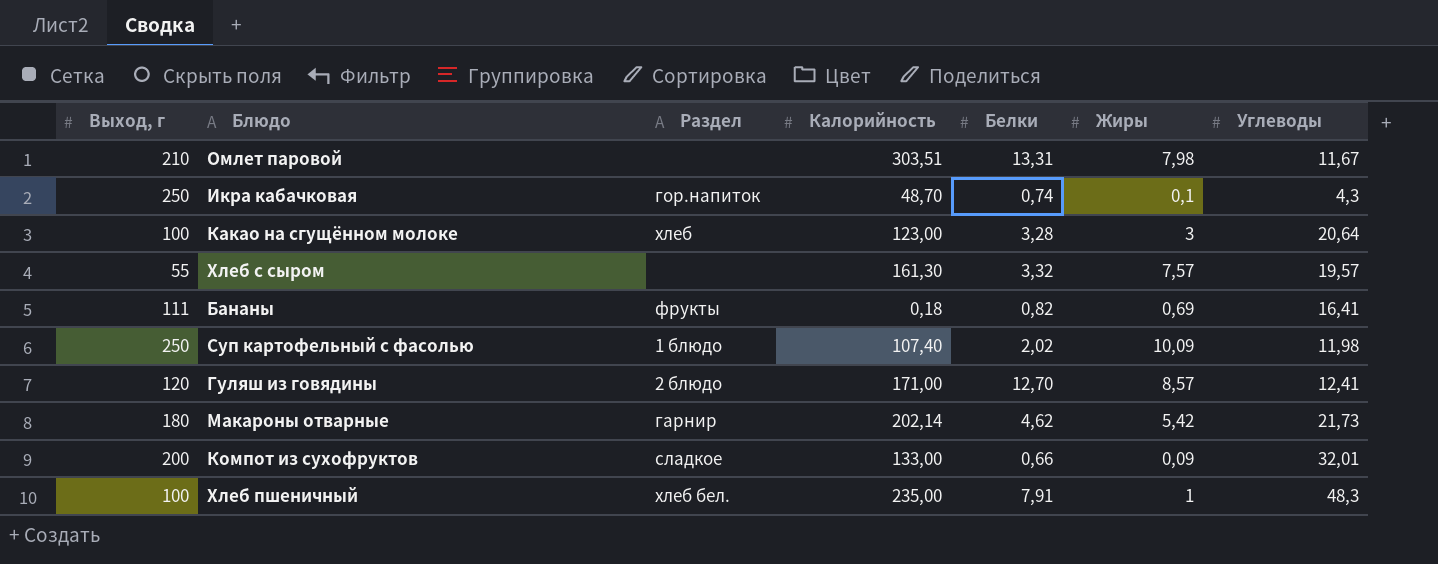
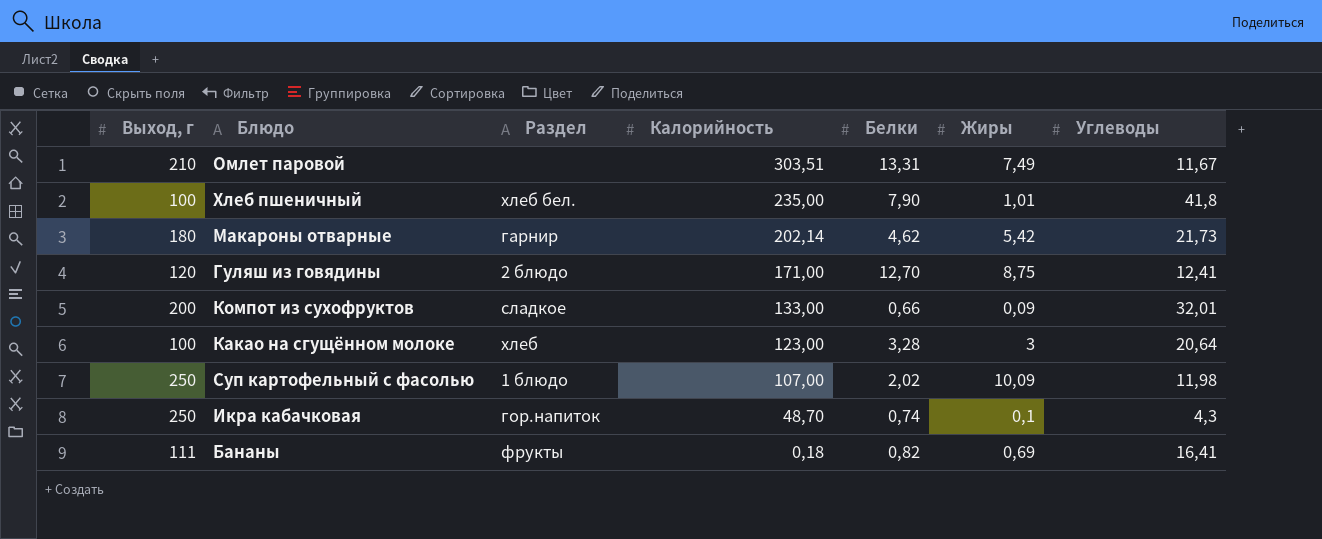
row order: none -> Калорийность descending
row Хлеб с сыром: 55 | none | 161,30 | 3,32 | 7,57 | 19,57 -> none
Омлет паровой | Жиры: 7,98 -> 7,49
Хлеб пшеничный | Белки: 7,91 -> 7,90
Хлеб пшеничный | Жиры: 1 -> 1,01
Хлеб пшеничный | Углеводы: 48,3 -> 41,8
Гуляш из говядины | Жиры: 8,57 -> 8,75
Суп картофельный с фасолью | Калорийность: 107,40 -> 107,00

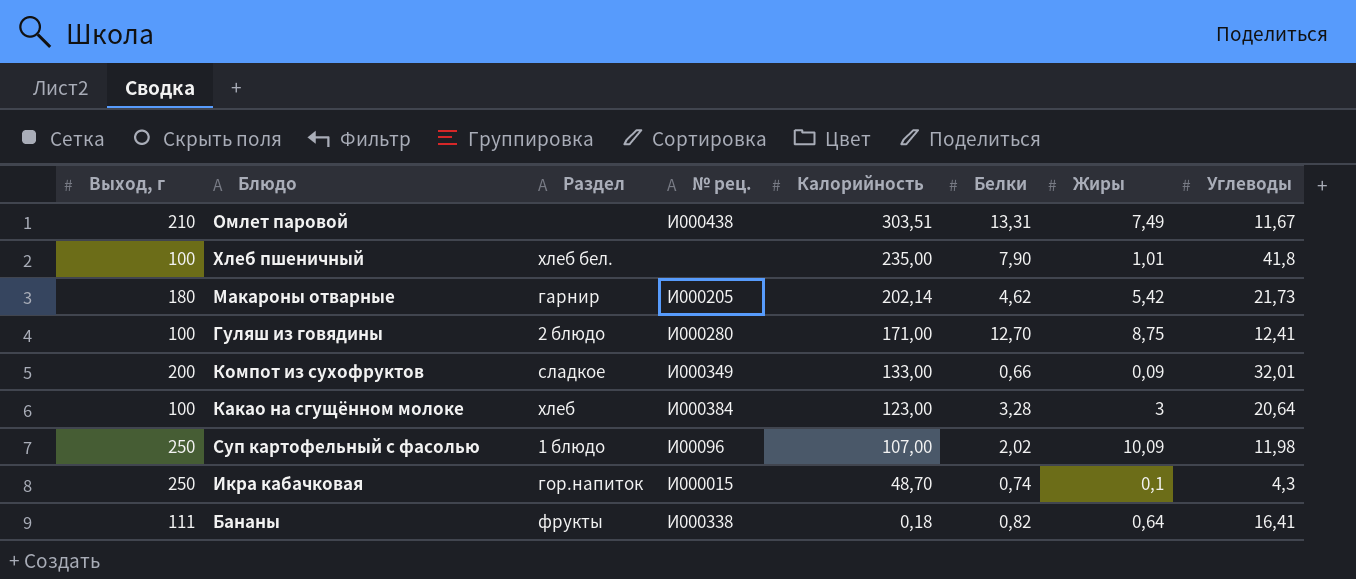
column № рец. | position: none -> 4
Гуляш из говядины | Выход, г: 120 -> 100
Бананы | Жиры: 0,69 -> 0,64

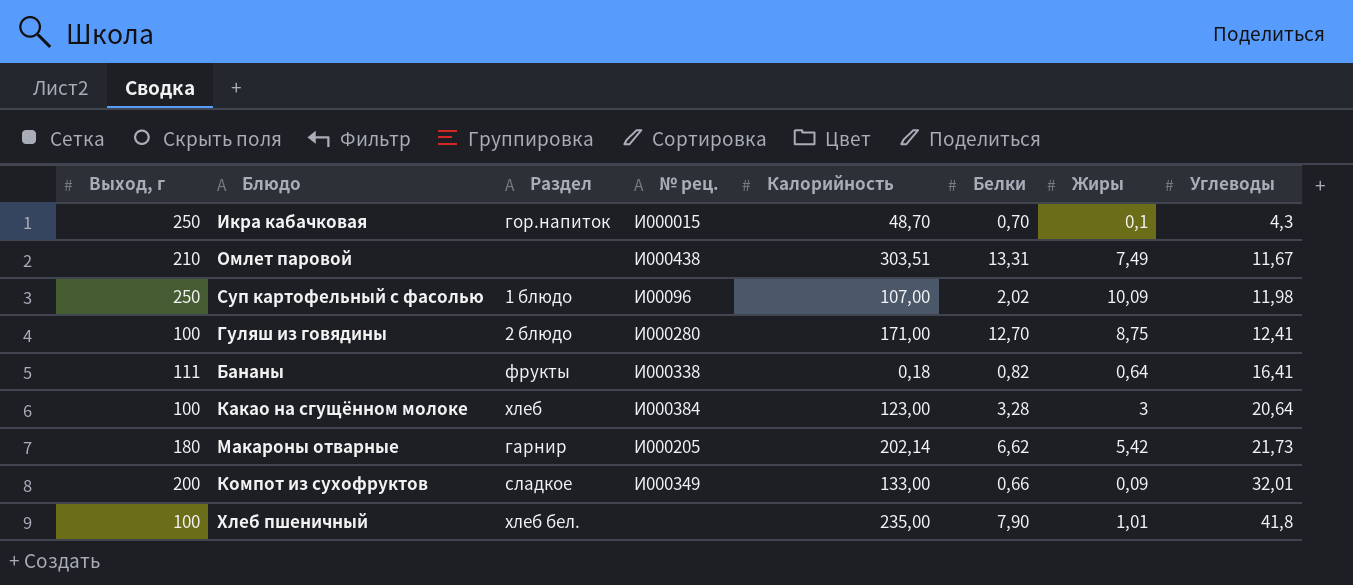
row order: Калорийность descending -> Углеводы ascending
Икра кабачковая | Белки: 0,74 -> 0,70
Макароны отварные | Белки: 4,62 -> 6,62

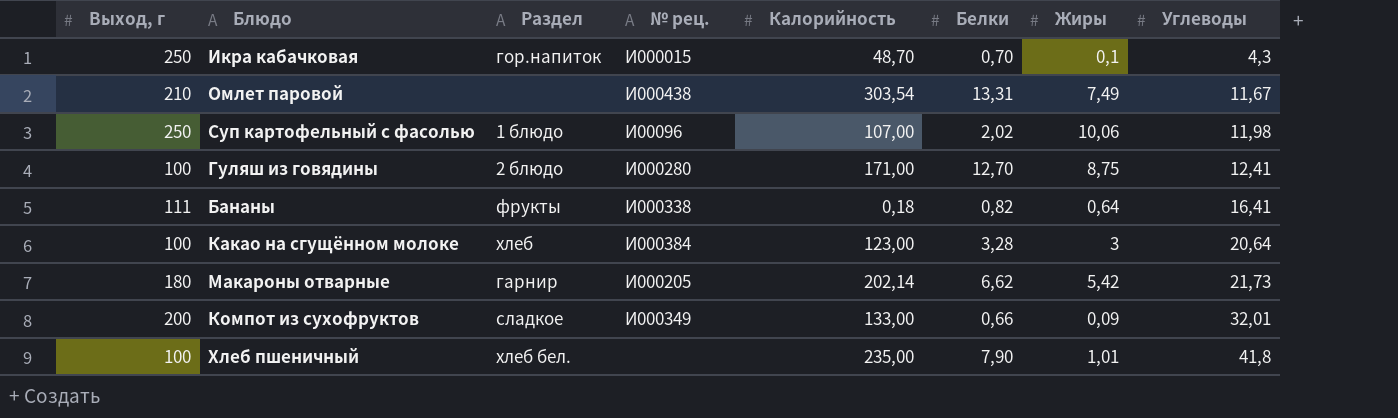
Омлет паровой | Калорийность: 303,51 -> 303,54
Суп картофельный с фасолью | Жиры: 10,09 -> 10,06

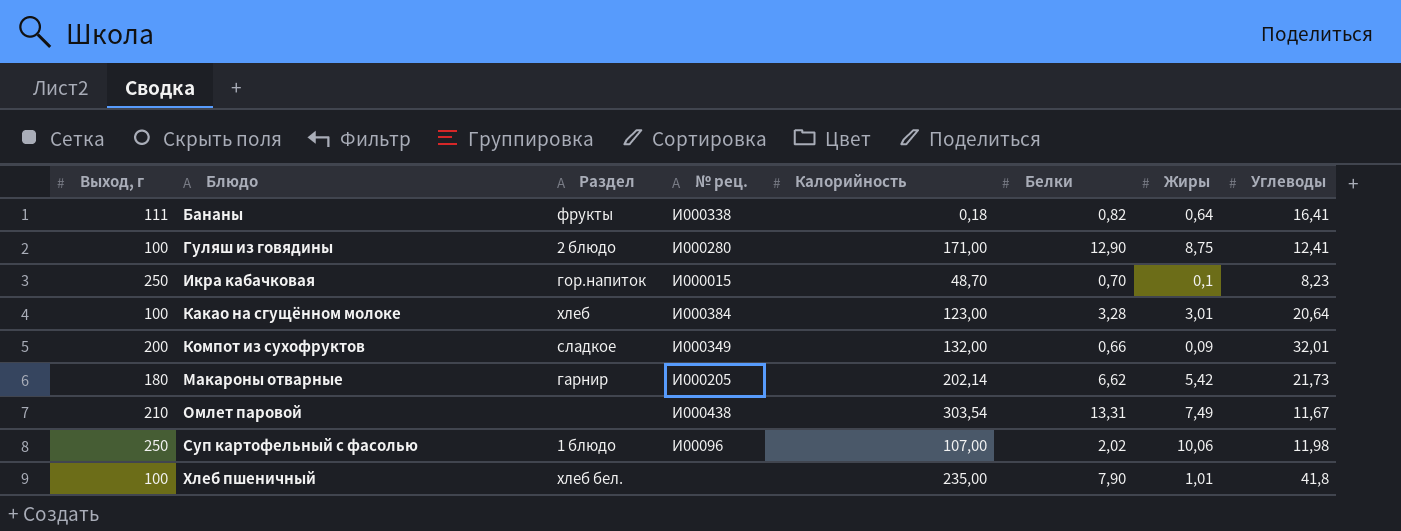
row order: Углеводы ascending -> Блюдо ascending
Гуляш из говядины | Белки: 12,70 -> 12,90
Икра кабачковая | Углеводы: 4,3 -> 8,23
Какао на сгущённом молоке | Жиры: 3 -> 3,01
Компот из сухофруктов | Калорийность: 133,00 -> 132,00

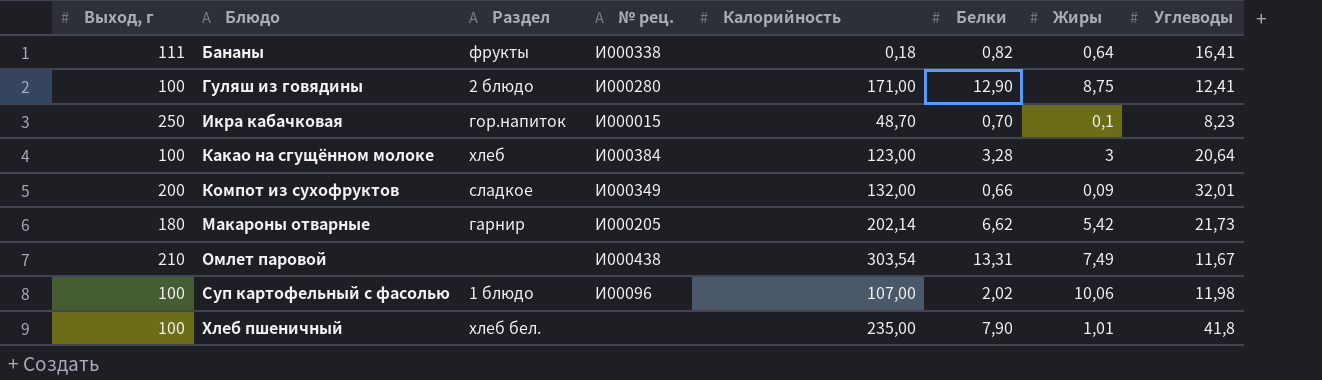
Какао на сгущённом молоке | Жиры: 3,01 -> 3
Суп картофельный с фасолью | Выход, г: 250 -> 100

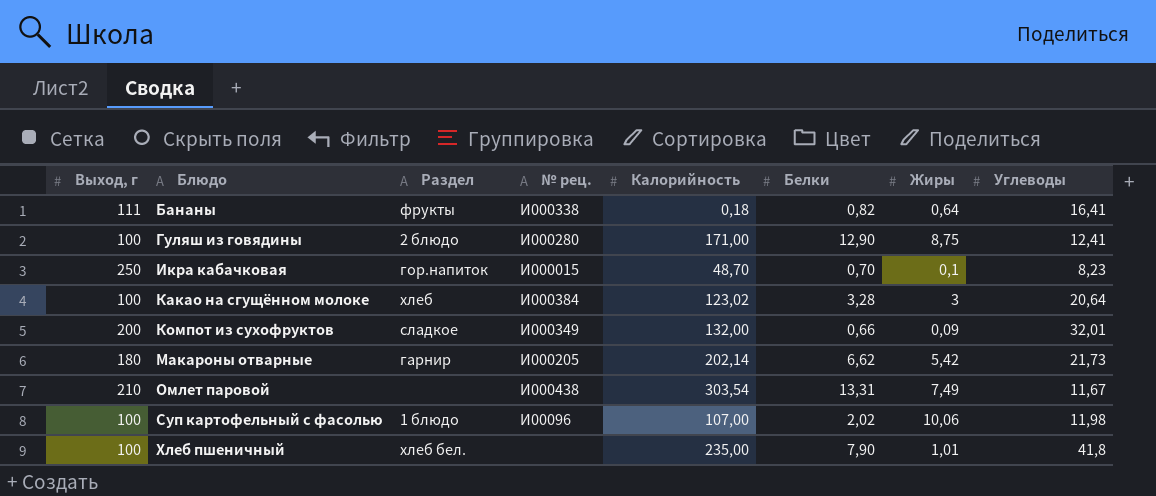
Какао на сгущённом молоке | Калорийность: 123,00 -> 123,02

